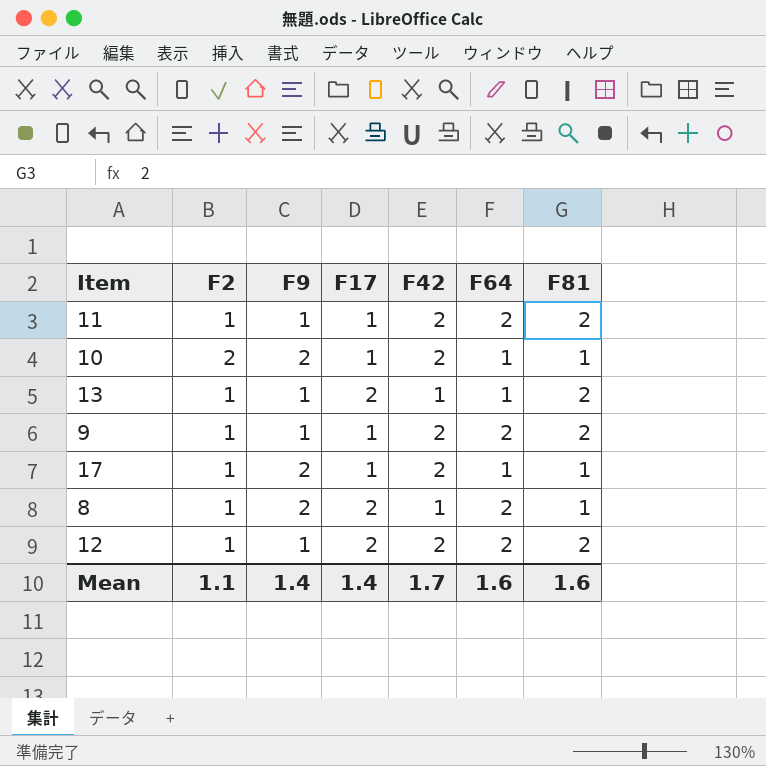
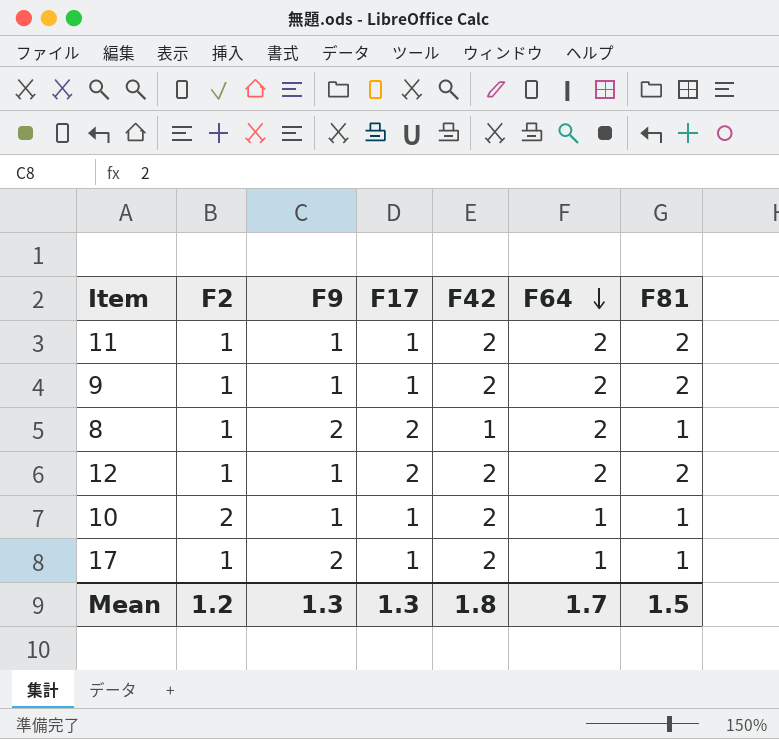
row order: none -> F64 descending
row 13: 1 | 1 | 2 | 1 | 1 | 2 -> none
10 | F9: 2 -> 1
Mean | F2: 1.1 -> 1.2
Mean | F9: 1.4 -> 1.3
Mean | F17: 1.4 -> 1.3
Mean | F42: 1.7 -> 1.8
Mean | F64: 1.6 -> 1.7
Mean | F81: 1.6 -> 1.5

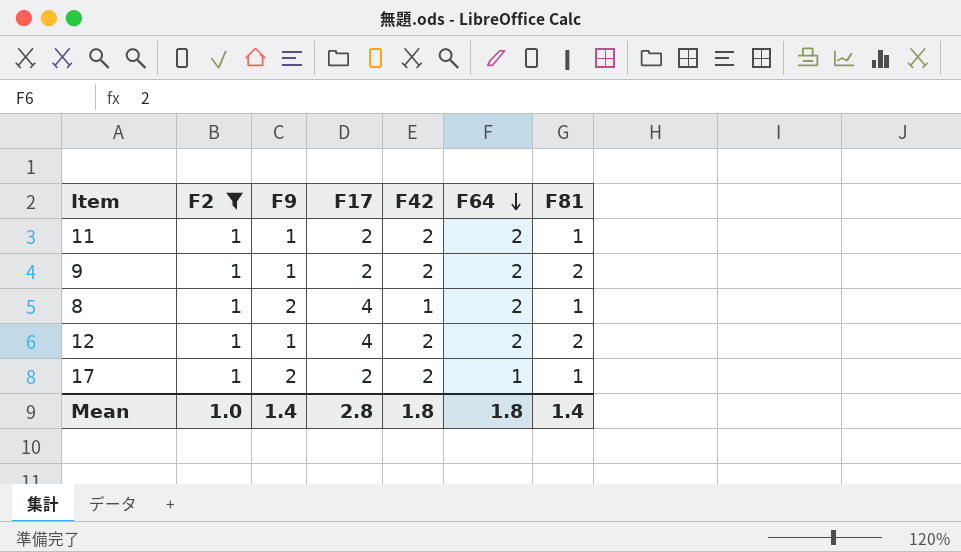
filter: none -> F2 = 1
11 | F17: 1 -> 2
11 | F81: 2 -> 1
9 | F17: 1 -> 2
8 | F17: 2 -> 4
12 | F17: 2 -> 4
17 | F17: 1 -> 2
Mean | F2: 1.2 -> 1.0
Mean | F9: 1.3 -> 1.4
Mean | F17: 1.3 -> 2.8
Mean | F64: 1.7 -> 1.8
Mean | F81: 1.5 -> 1.4

